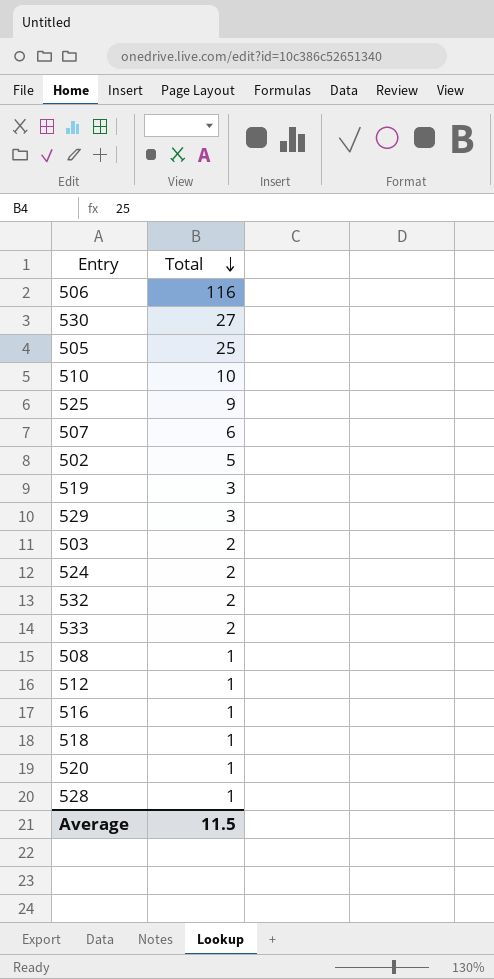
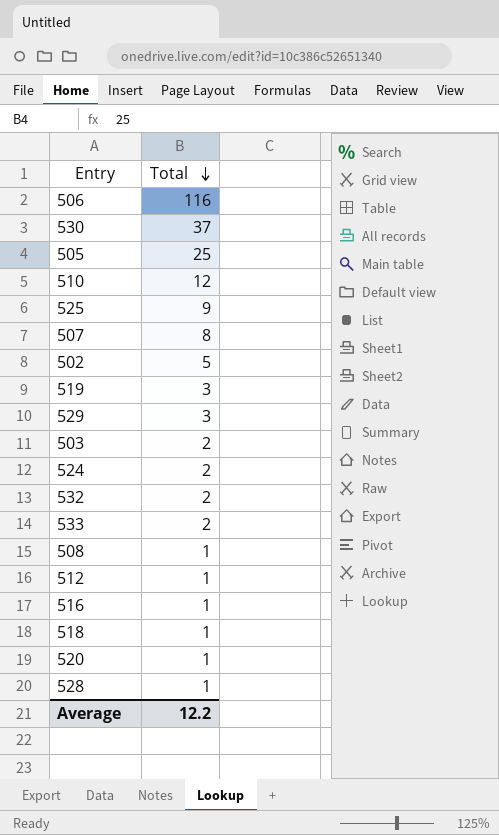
530 | Total: 27 -> 37
510 | Total: 10 -> 12
507 | Total: 6 -> 8
Average | Total: 11.5 -> 12.2

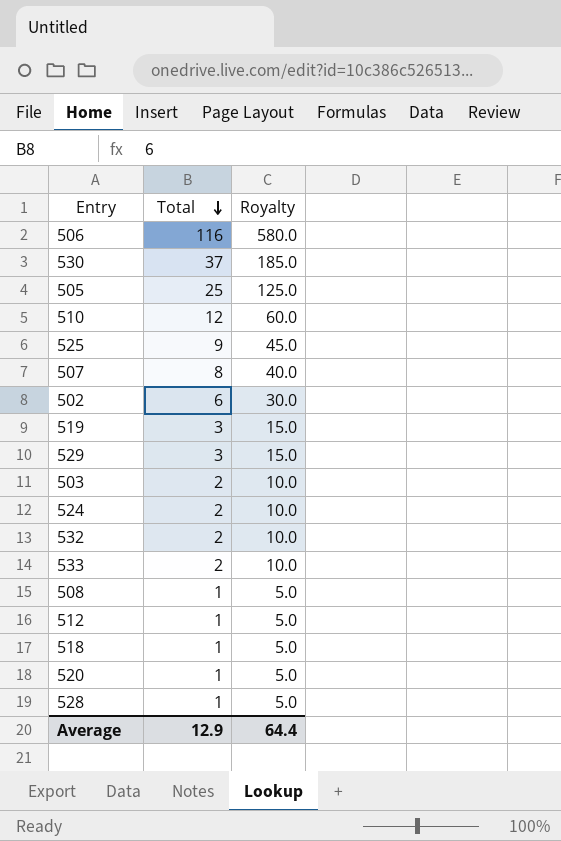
column Royalty | formula: none -> [Total] * 5
row 516: 1 -> none
502 | Total: 5 -> 6
Average | Total: 12.2 -> 12.9

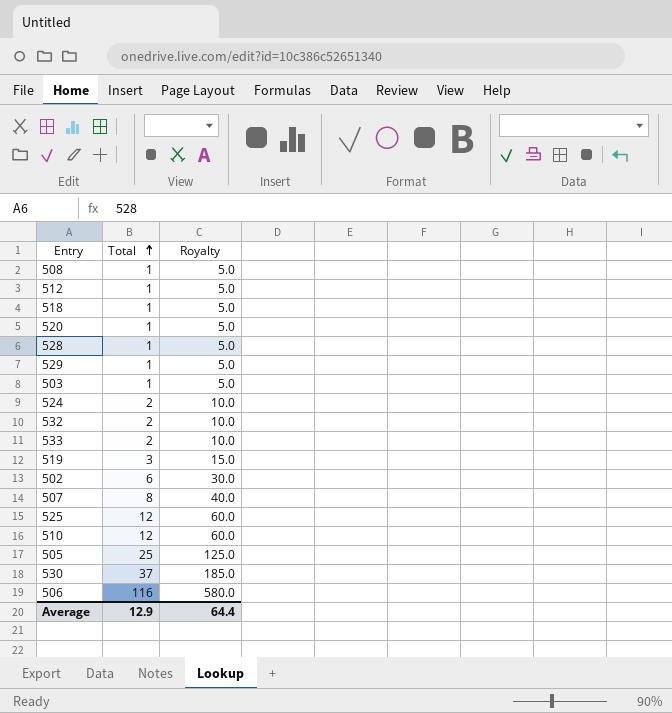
row order: Total descending -> Total ascending
529 | Total: 3 -> 1
529 | Royalty: 15.0 -> 5.0
503 | Total: 2 -> 1
503 | Royalty: 10.0 -> 5.0
525 | Total: 9 -> 12
525 | Royalty: 45.0 -> 60.0

